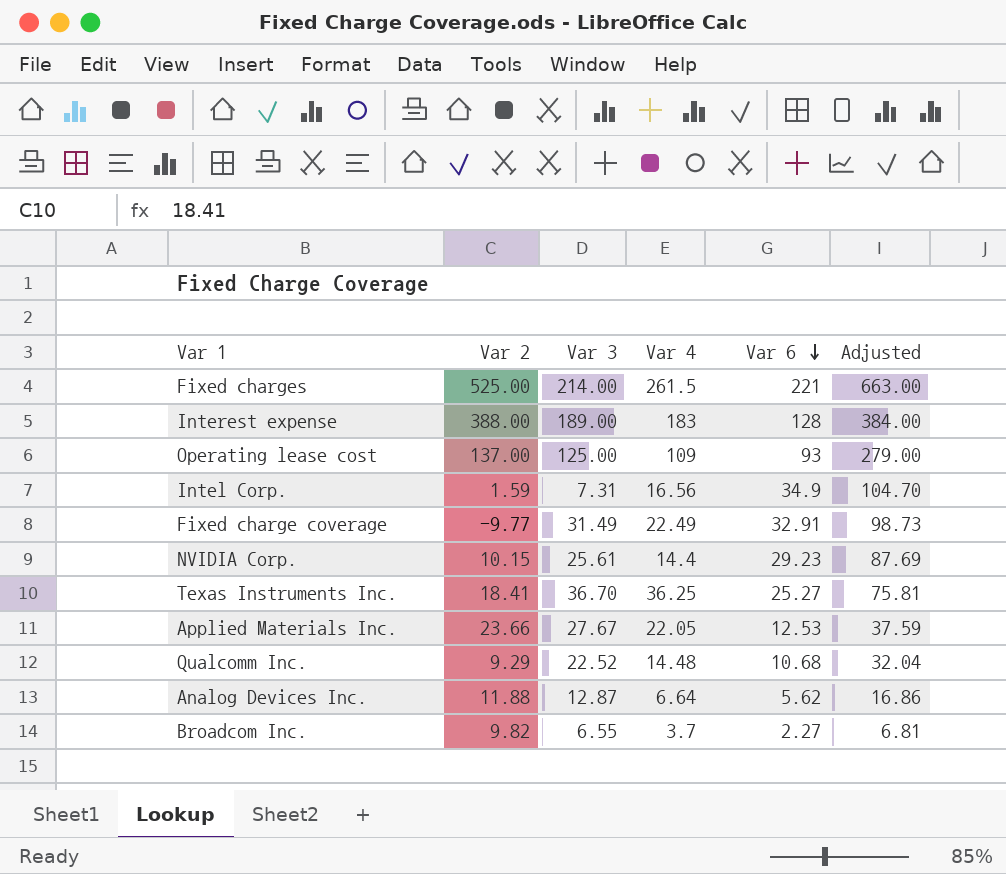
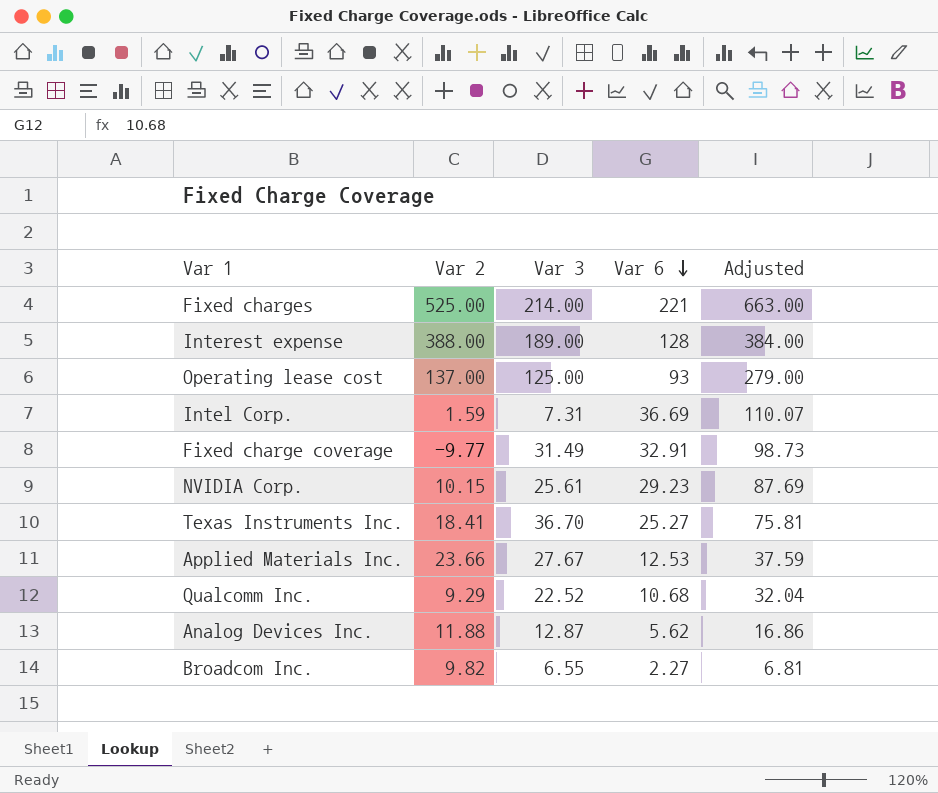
column Var 4 | position: 4 -> none
Intel Corp. | Var 6: 34.9 -> 36.69
Intel Corp. | Adjusted: 104.70 -> 110.07

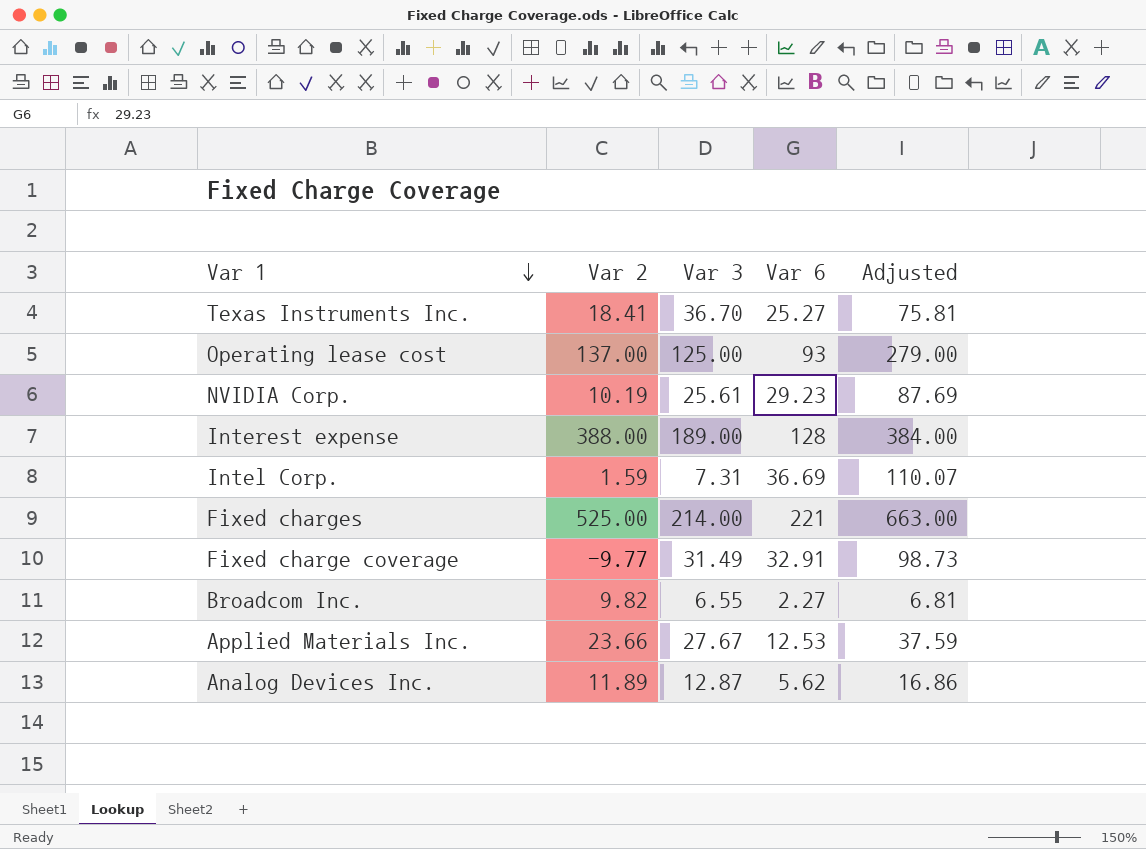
row order: Var 6 descending -> Var 1 descending
row Qualcomm Inc.: 9.29 | 22.52 | 10.68 | 32.04 -> none
NVIDIA Corp. | Var 2: 10.15 -> 10.19
Analog Devices Inc. | Var 2: 11.88 -> 11.89

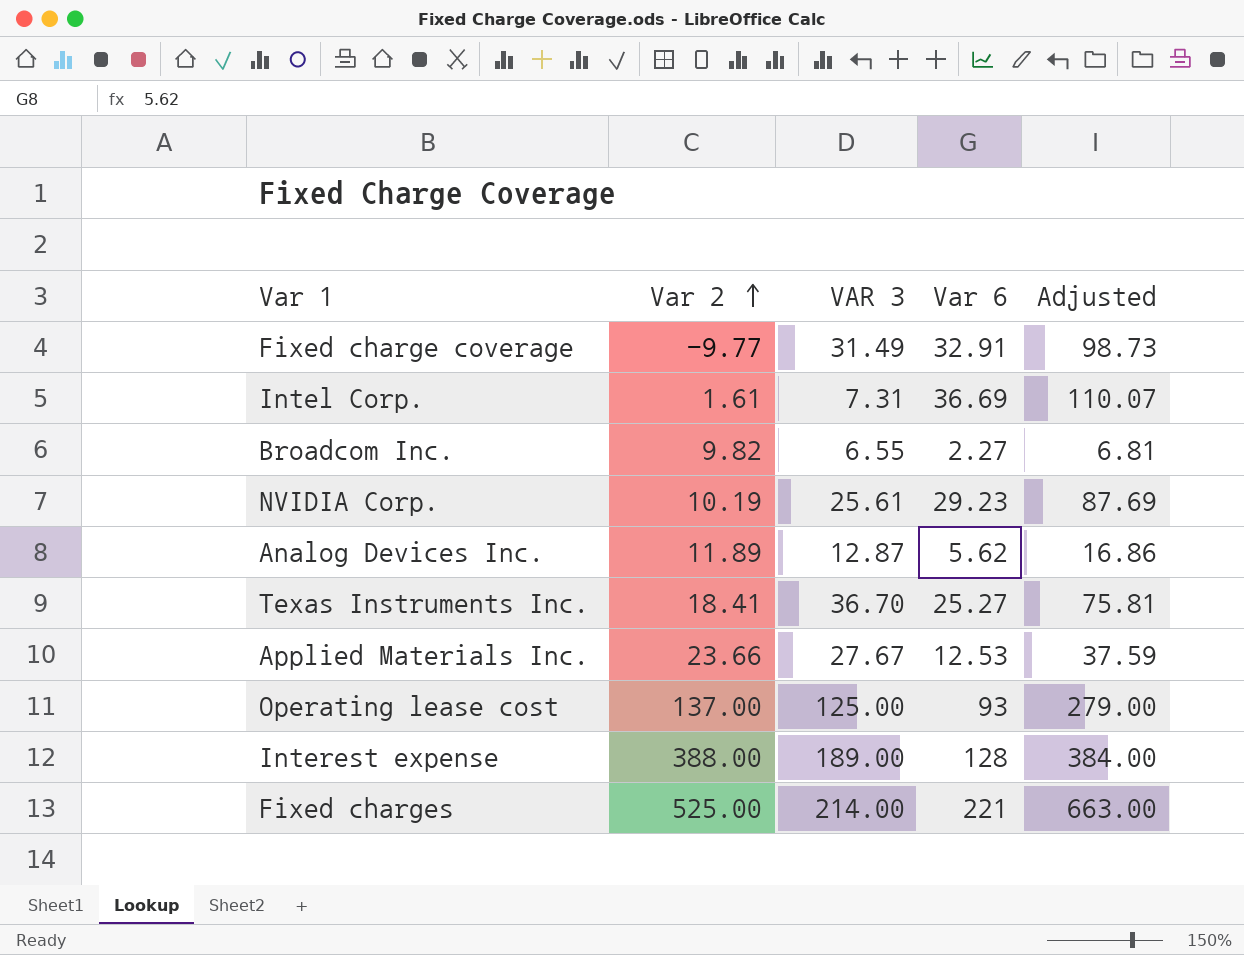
row order: Var 1 descending -> Var 2 ascending
column name: Var 3 -> VAR 3
Intel Corp. | Var 2: 1.59 -> 1.61

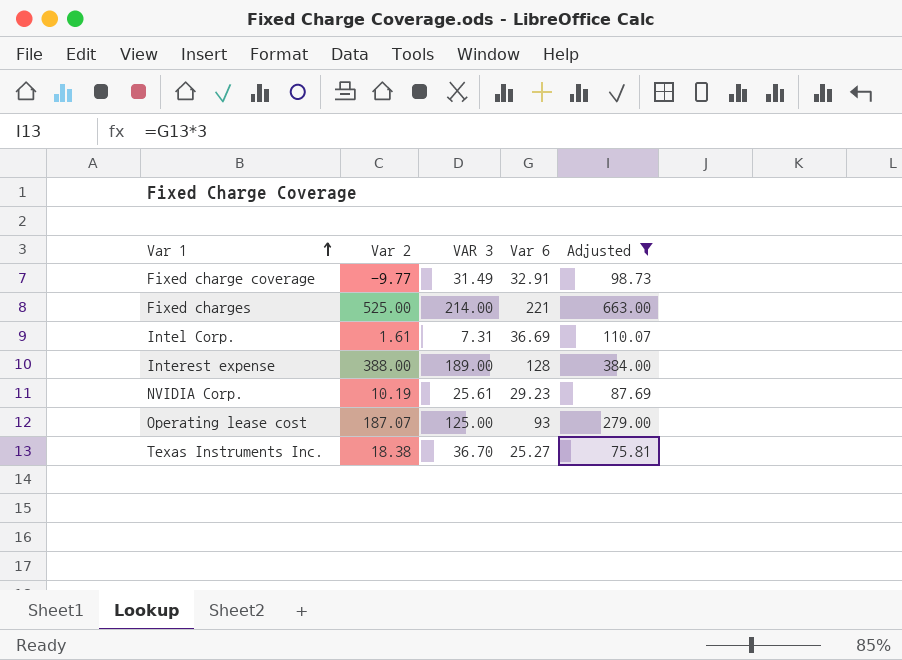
filter: none -> Adjusted >= 75.81
row order: Var 2 ascending -> Var 1 ascending
Operating lease cost | Var 2: 137.00 -> 187.07
Texas Instruments Inc. | Var 2: 18.41 -> 18.38

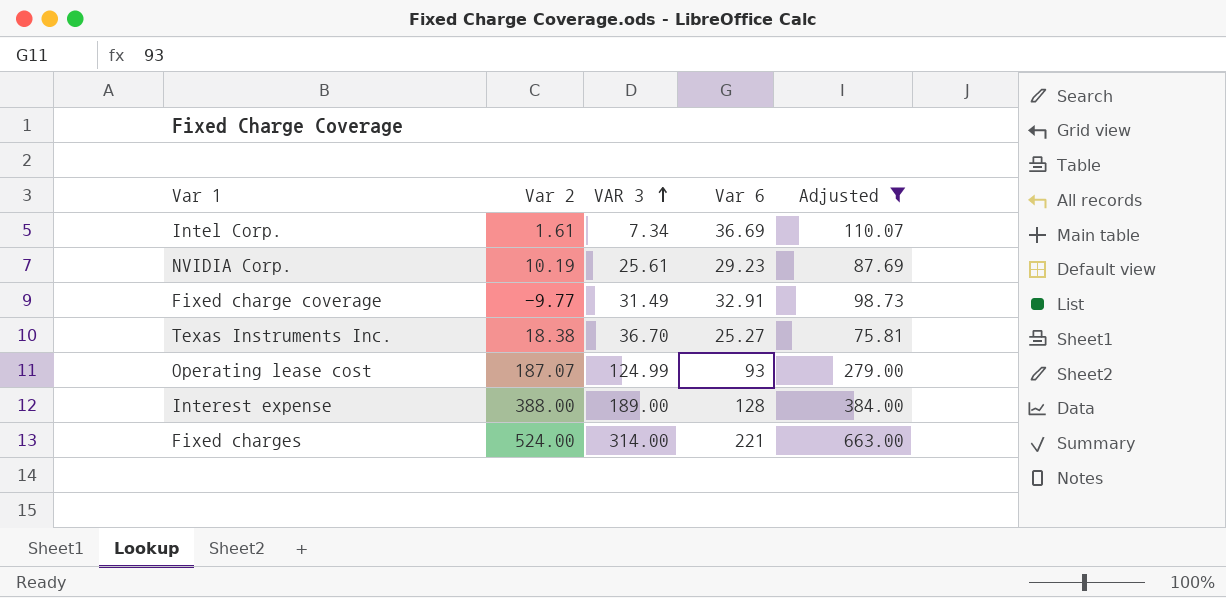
row order: Var 1 ascending -> VAR 3 ascending
Intel Corp. | VAR 3: 7.31 -> 7.34
Operating lease cost | VAR 3: 125.00 -> 124.99
Fixed charges | Var 2: 525.00 -> 524.00
Fixed charges | VAR 3: 214.00 -> 314.00

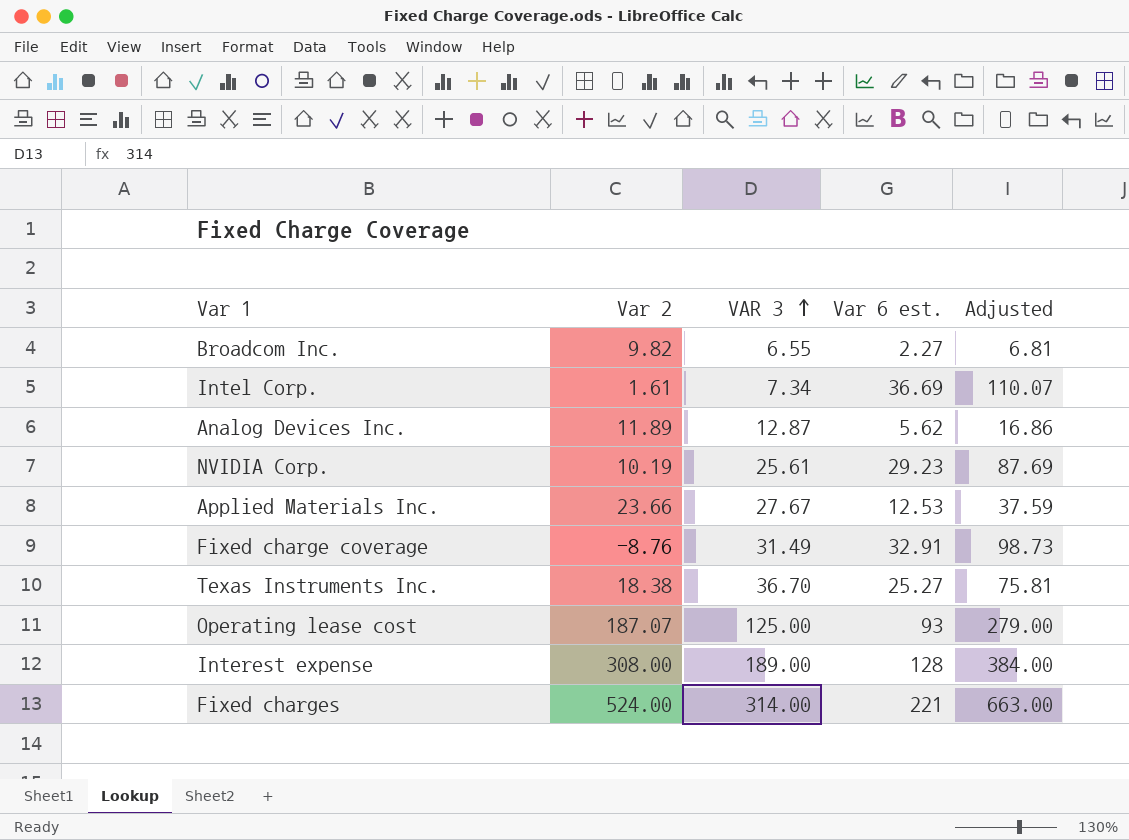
filter: Adjusted >= 75.81 -> none
column name: Var 6 -> Var 6 est.
Fixed charge coverage | Var 2: -9.77 -> -8.76
Operating lease cost | VAR 3: 124.99 -> 125.00
Interest expense | Var 2: 388.00 -> 308.00

